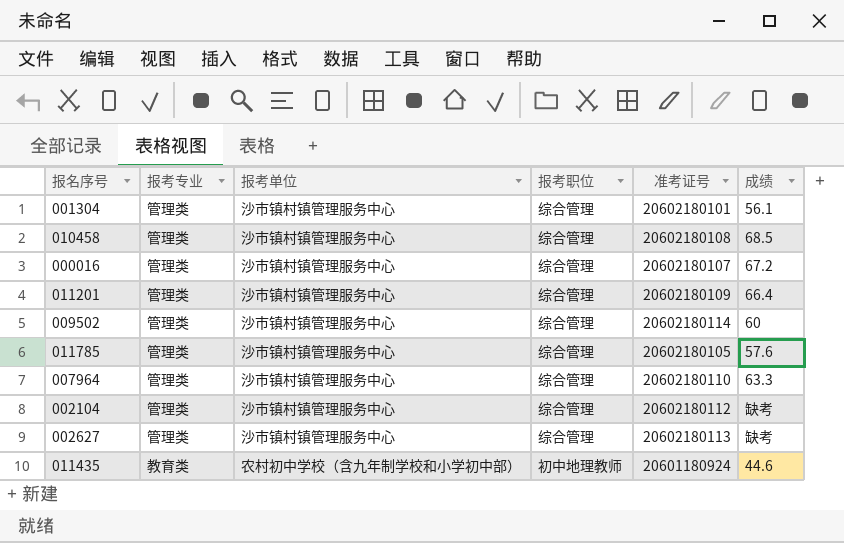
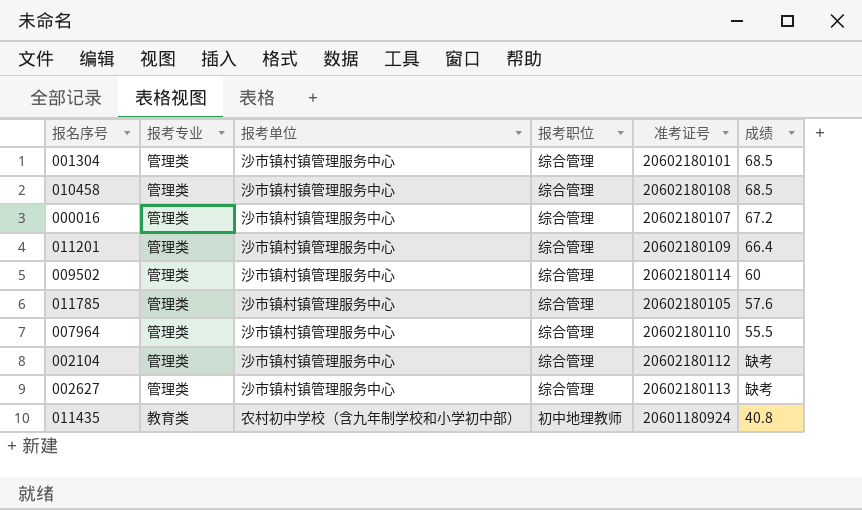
001304 | 成绩: 56.1 -> 68.5
007964 | 成绩: 63.3 -> 55.5
011435 | 成绩: 44.6 -> 40.8

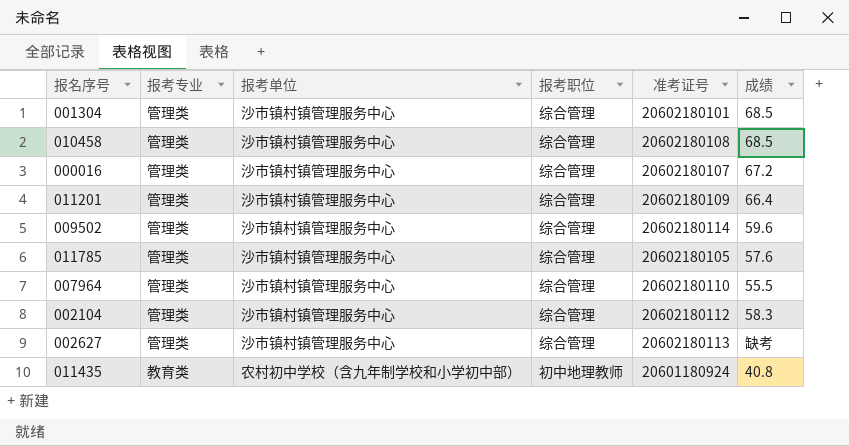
009502 | 成绩: 60 -> 59.6
002104 | 成绩: 缺考 -> 58.3

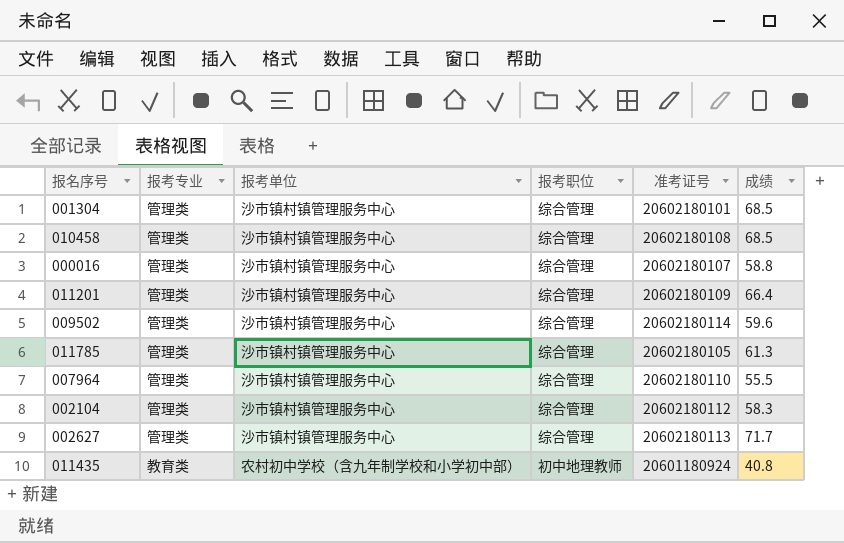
000016 | 成绩: 67.2 -> 58.8
011785 | 成绩: 57.6 -> 61.3
002627 | 成绩: 缺考 -> 71.7

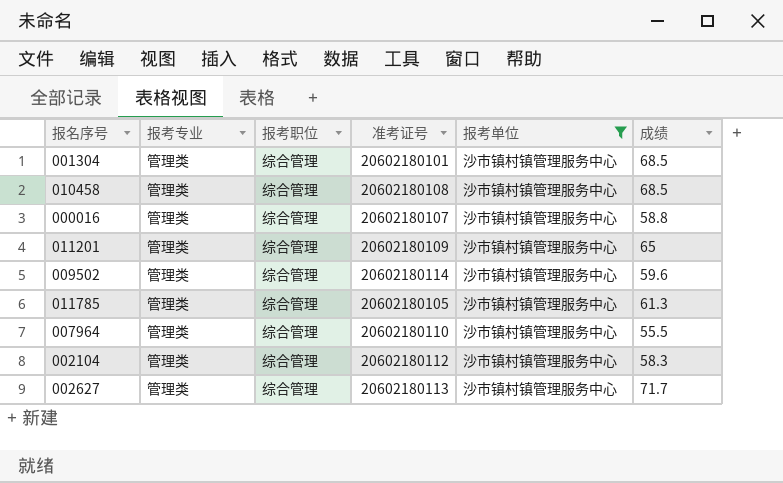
filter: none -> 报考单位 = 沙市镇村镇管理服务中心
column 报考单位 | position: 3 -> 5
011201 | 成绩: 66.4 -> 65

